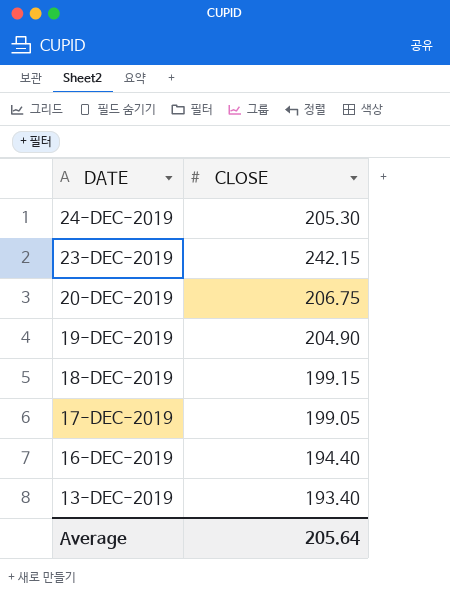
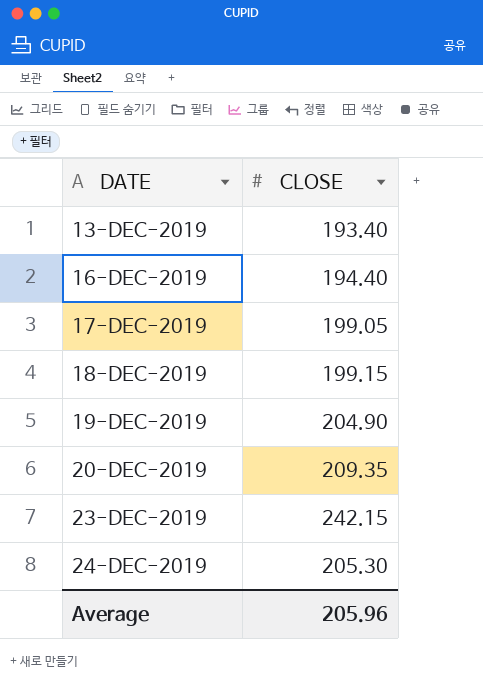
row order: DATE descending -> DATE ascending
20-DEC-2019 | CLOSE: 206.75 -> 209.35
Average | CLOSE: 205.64 -> 205.96

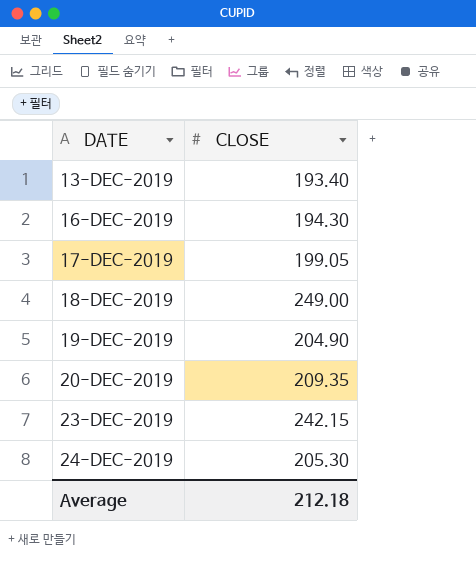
16-DEC-2019 | CLOSE: 194.40 -> 194.30
18-DEC-2019 | CLOSE: 199.15 -> 249.00
Average | CLOSE: 205.96 -> 212.18

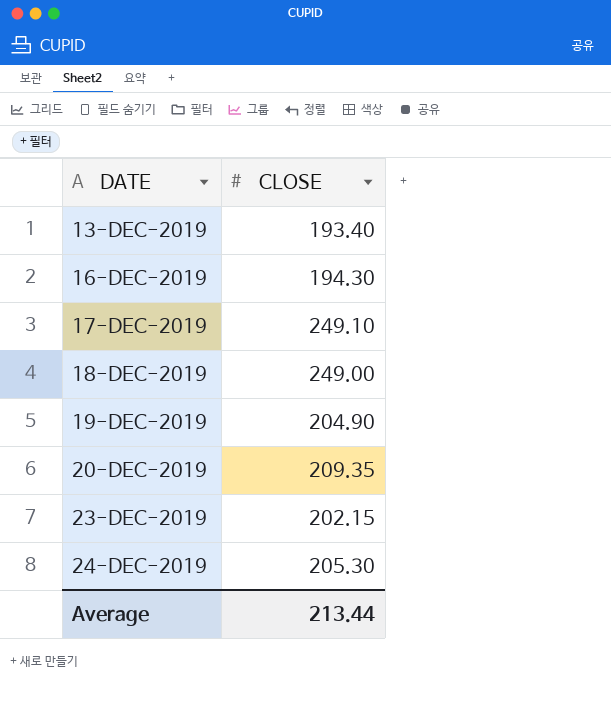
17-DEC-2019 | CLOSE: 199.05 -> 249.10
23-DEC-2019 | CLOSE: 242.15 -> 202.15
Average | CLOSE: 212.18 -> 213.44

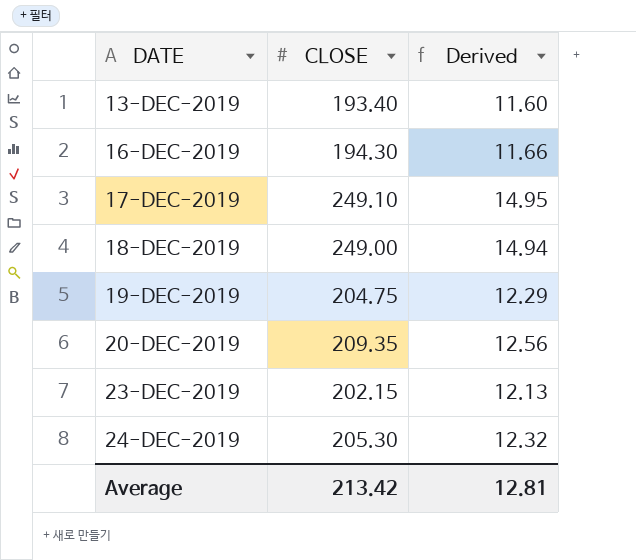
column Derived | formula: none -> [CLOSE] * 0.06
19-DEC-2019 | CLOSE: 204.90 -> 204.75
Average | CLOSE: 213.44 -> 213.42

